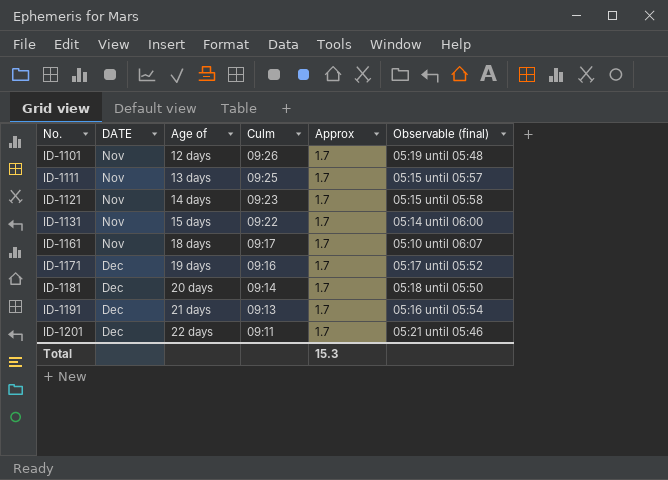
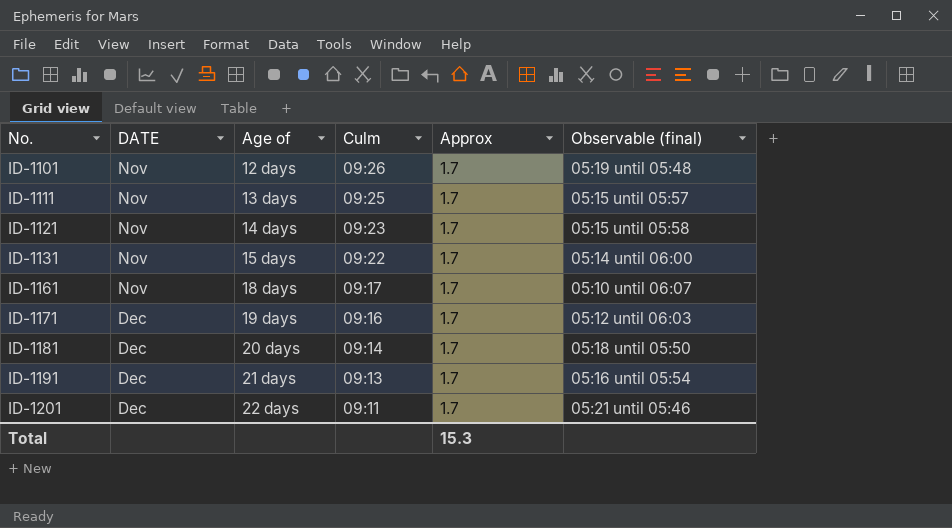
ID-1171 | Observable (final): 05:17 until 05:52 -> 05:12 until 06:03

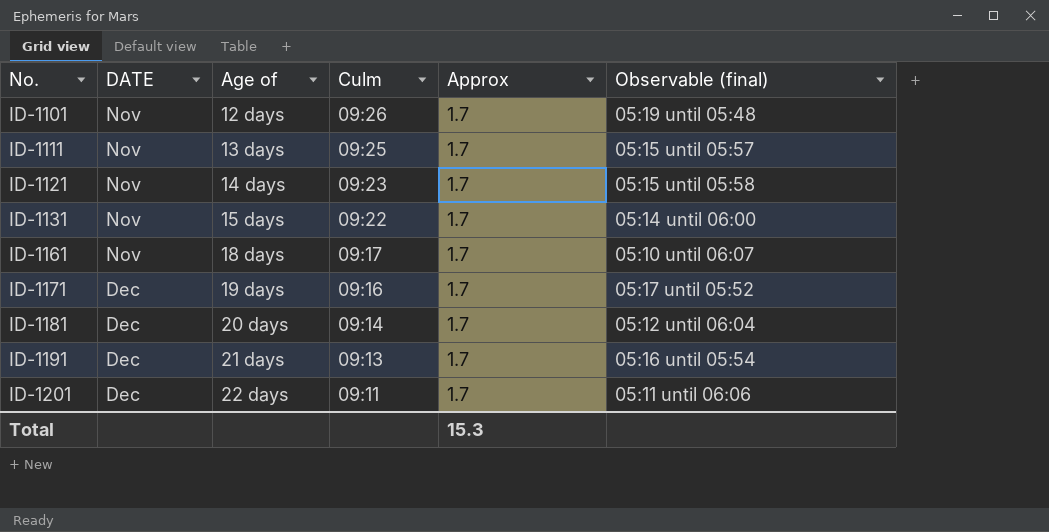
ID-1171 | Observable (final): 05:12 until 06:03 -> 05:17 until 05:52
ID-1181 | Observable (final): 05:18 until 05:50 -> 05:12 until 06:04
ID-1201 | Observable (final): 05:21 until 05:46 -> 05:11 until 06:06

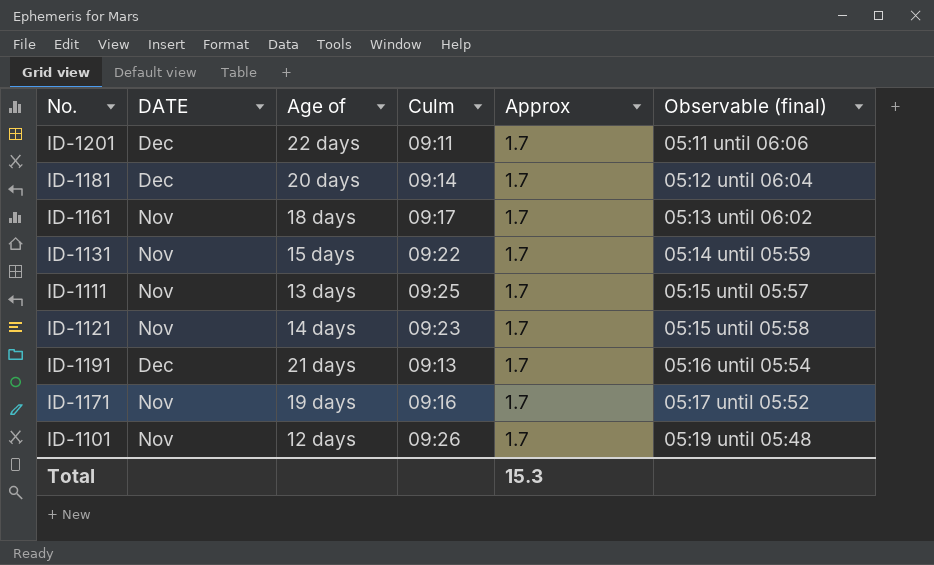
row order: No. ascending -> Observable (final) ascending
ID-1161 | Observable (final): 05:10 until 06:07 -> 05:13 until 06:02
ID-1131 | Observable (final): 05:14 until 06:00 -> 05:14 until 05:59
ID-1171 | DATE: Dec -> Nov

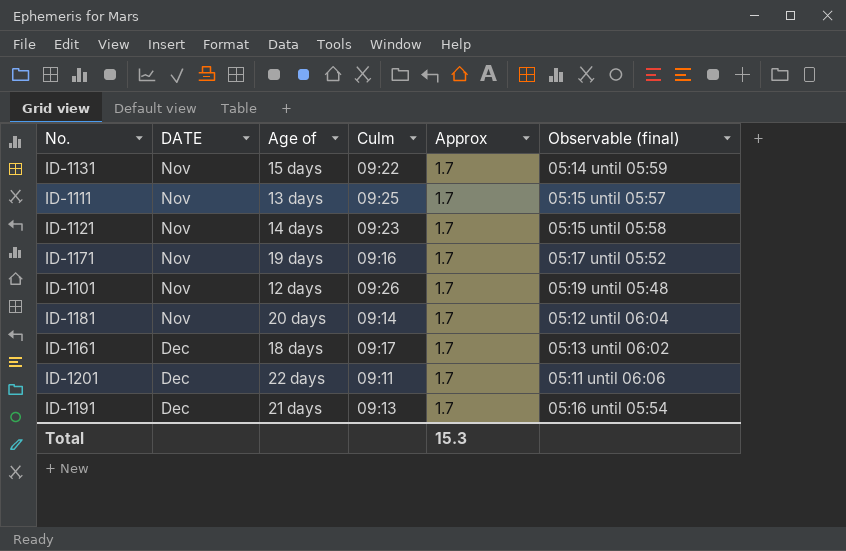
row order: Observable (final) ascending -> DATE ascending
ID-1181 | DATE: Dec -> Nov
ID-1161 | DATE: Nov -> Dec

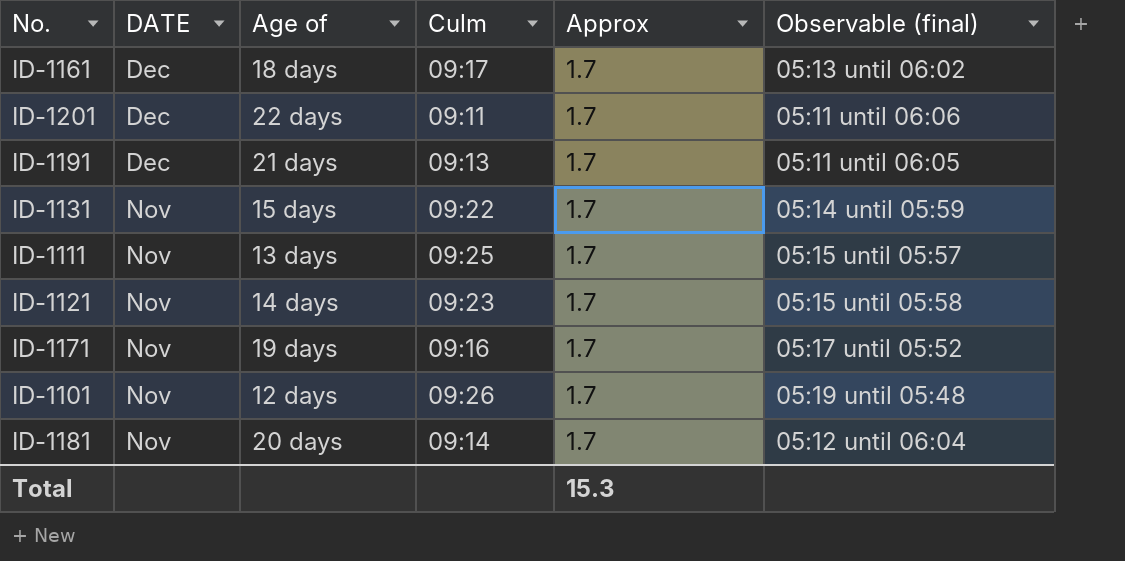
row order: DATE ascending -> DATE descending
ID-1191 | Observable (final): 05:16 until 05:54 -> 05:11 until 06:05

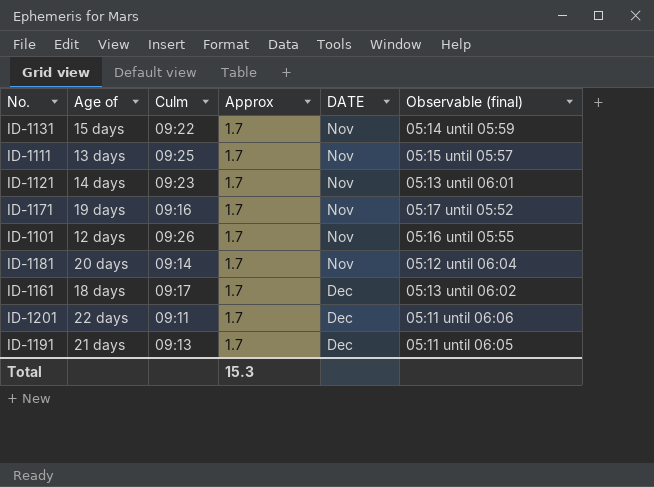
row order: DATE descending -> DATE ascending
column DATE | position: 2 -> 5
ID-1121 | Observable (final): 05:15 until 05:58 -> 05:13 until 06:01
ID-1101 | Observable (final): 05:19 until 05:48 -> 05:16 until 05:55

